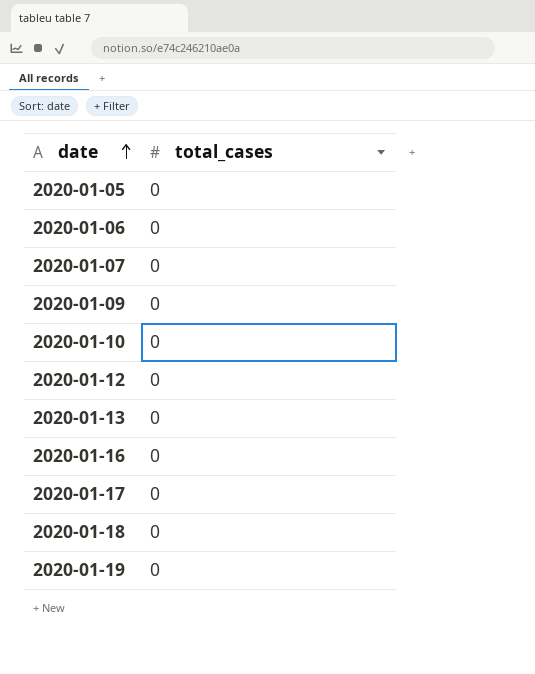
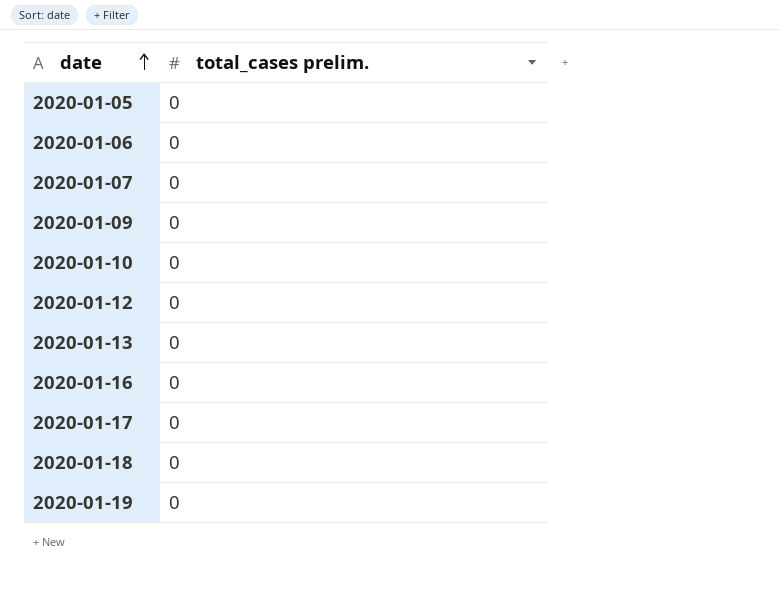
column name: total_cases -> total_cases prelim.

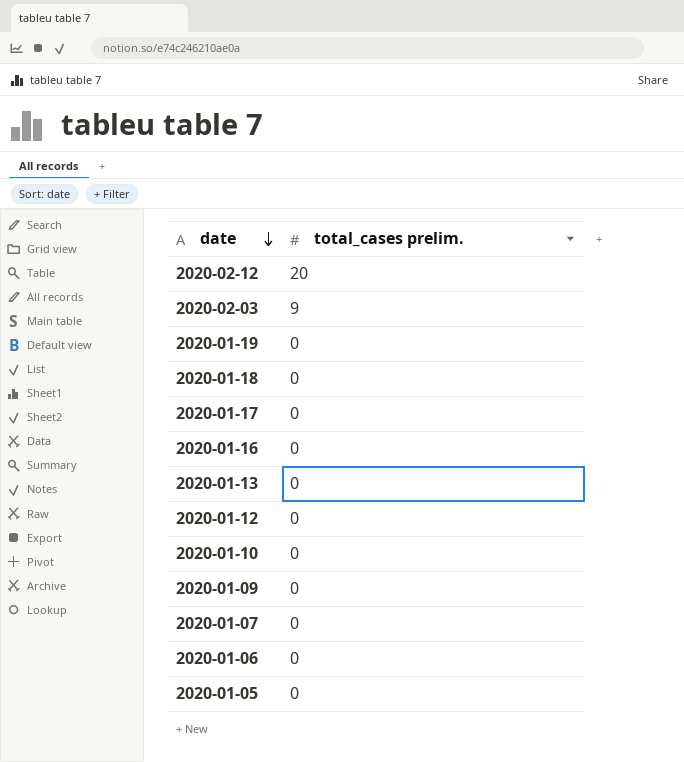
row order: date ascending -> date descending
row 2020-02-12: none -> 20
row 2020-02-03: none -> 9

